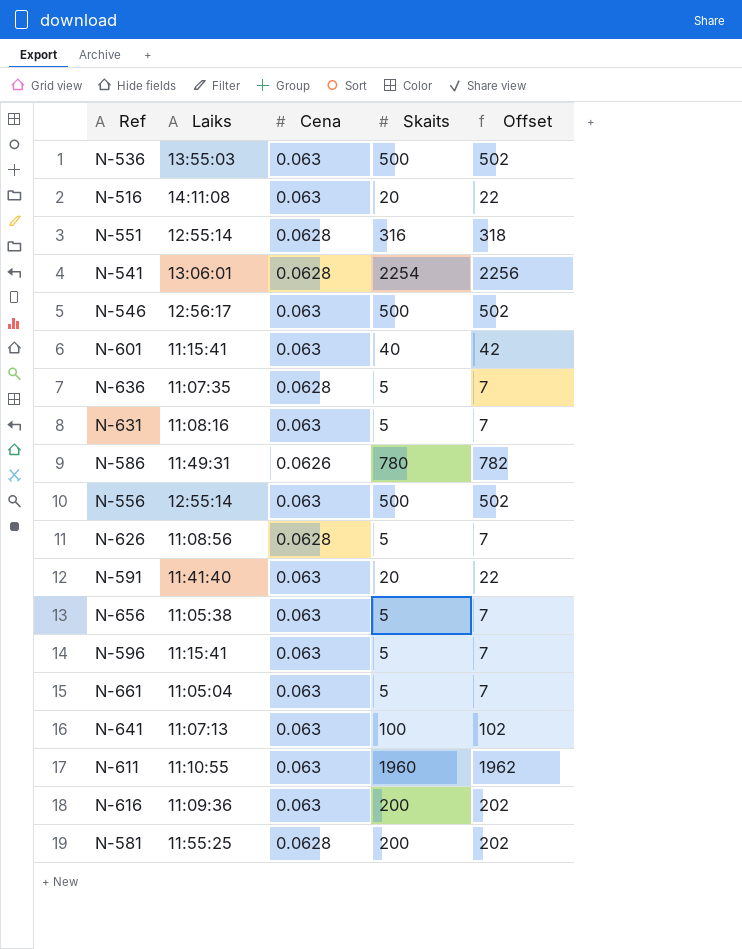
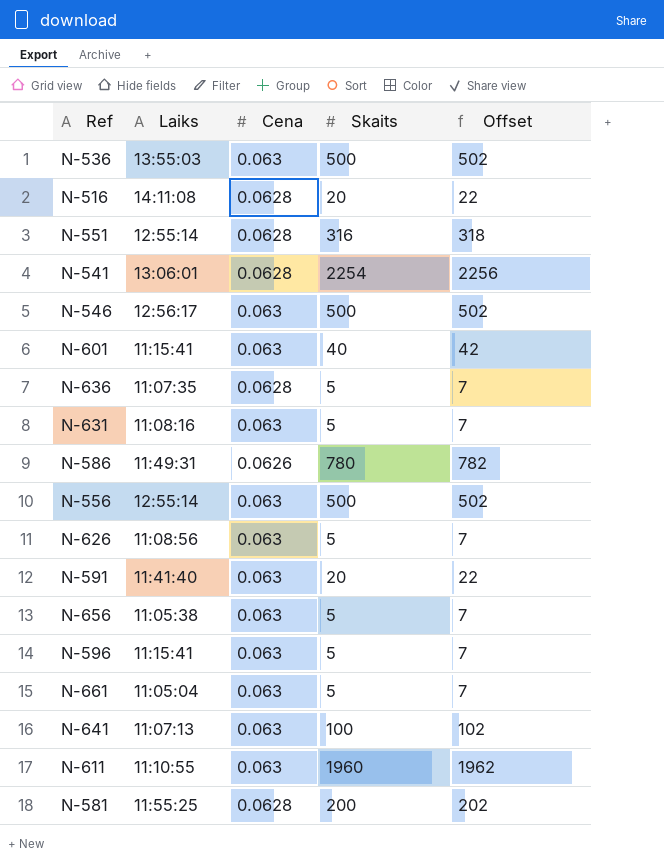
row N-616: 11:09:36 | 0.063 | 200 | 202 -> none
N-516 | Cena: 0.063 -> 0.0628
N-626 | Cena: 0.0628 -> 0.063

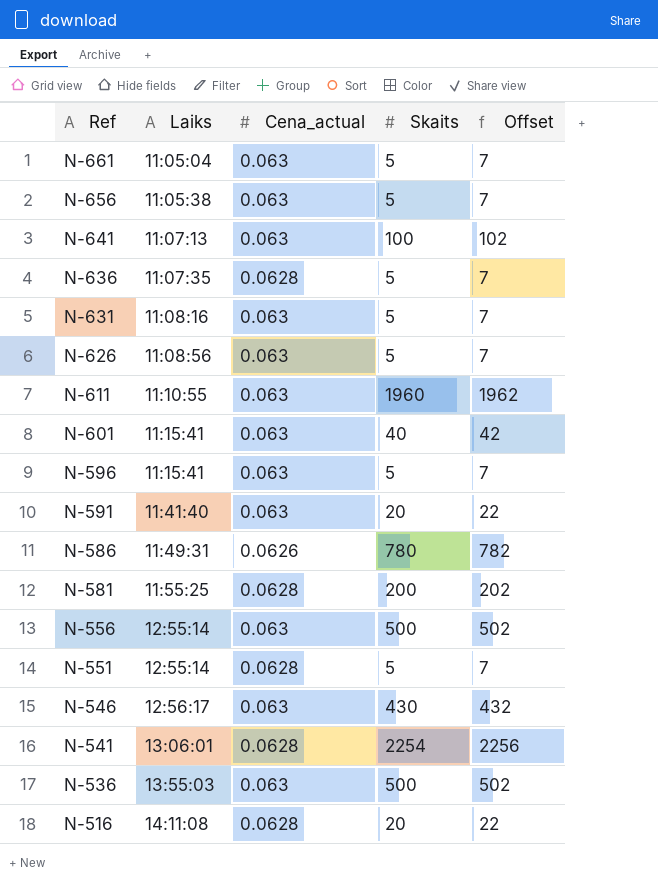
row order: none -> Ref descending
column name: Cena -> Cena_actual
N-551 | Skaits: 316 -> 5
N-551 | Offset: 318 -> 7
N-546 | Skaits: 500 -> 430
N-546 | Offset: 502 -> 432

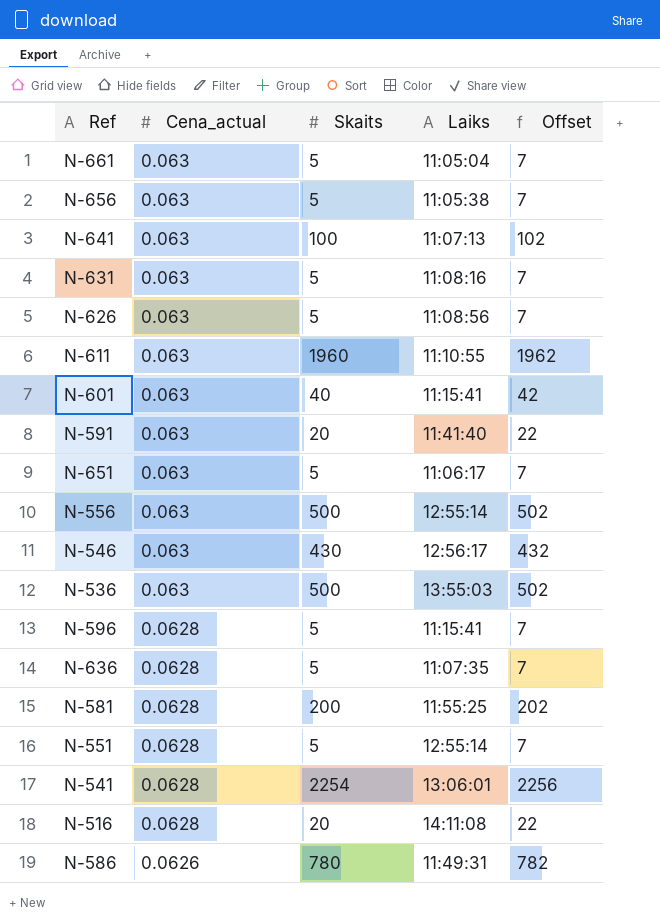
row order: Ref descending -> Cena_actual descending
column Laiks | position: 2 -> 4
row N-651: none -> 0.063 | 5 | 11:06:17 | 7
N-596 | Cena_actual: 0.063 -> 0.0628

